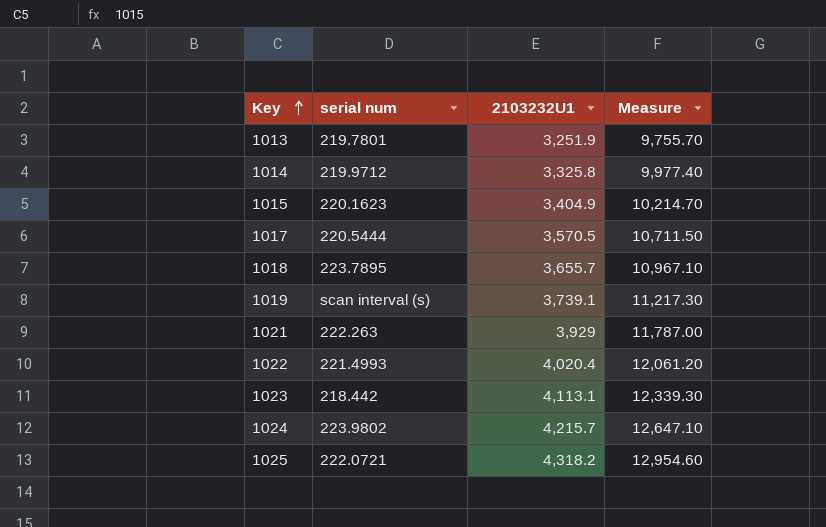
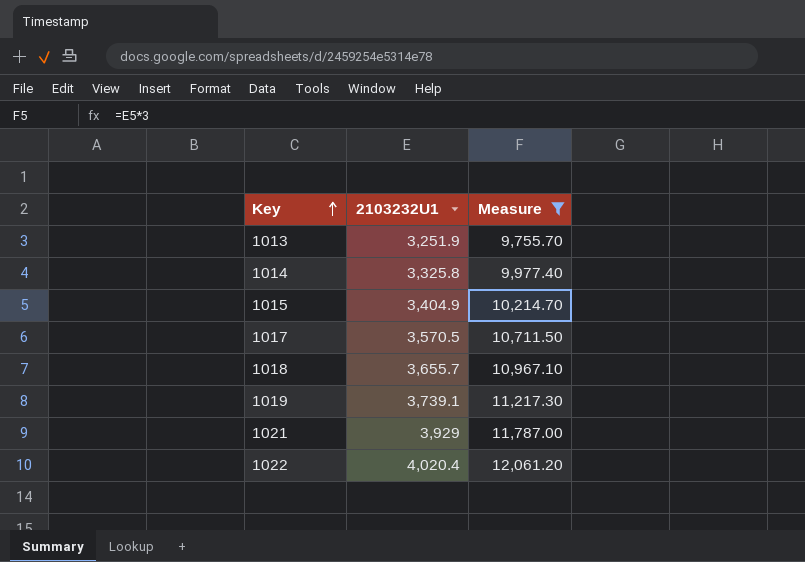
filter: none -> Measure <= 12,061.20
column serial num | position: 2 -> none

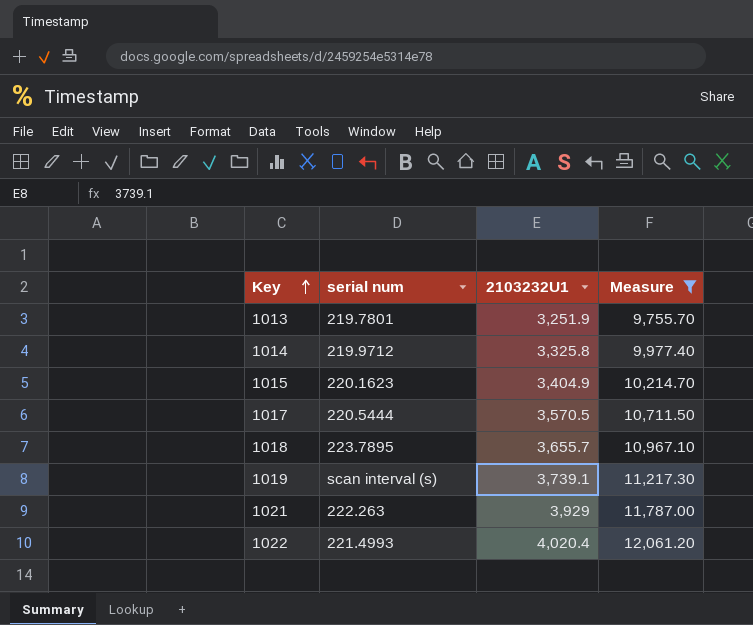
column serial num | position: none -> 2

